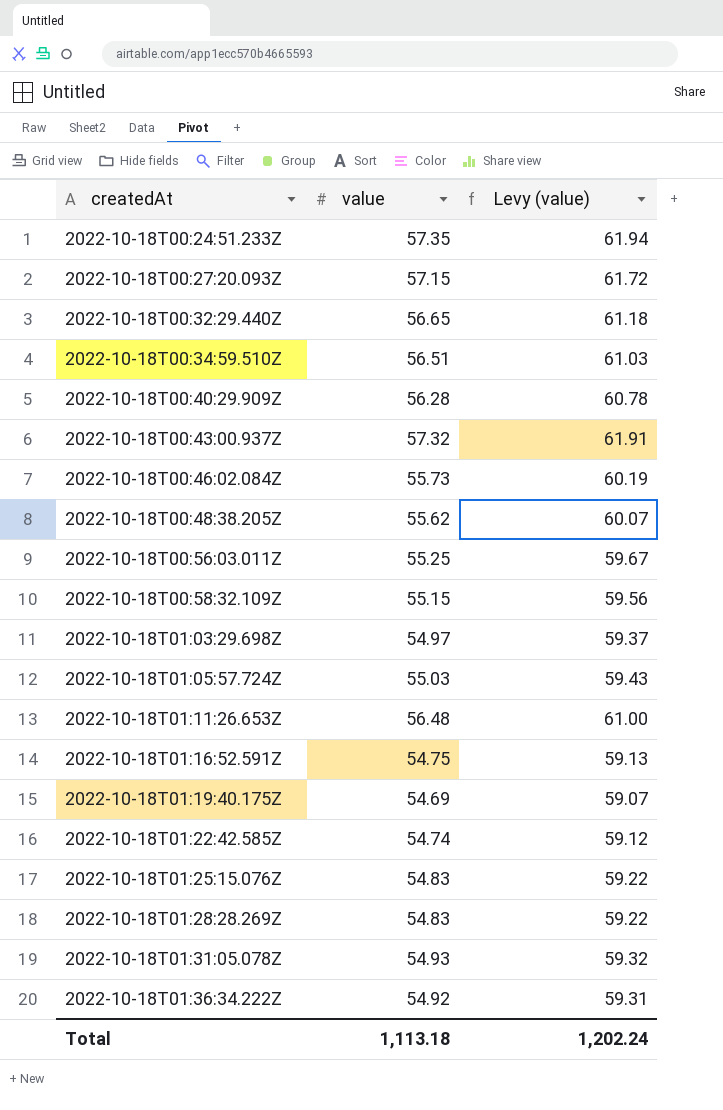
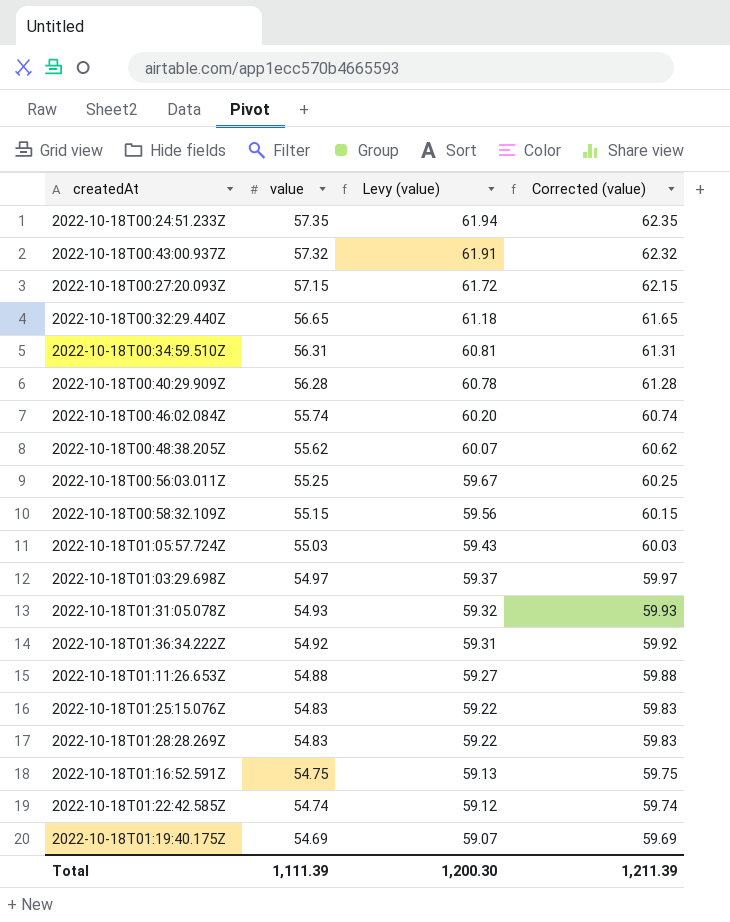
row order: createdAt ascending -> value descending
column Corrected (value) | formula: none -> [value] + 5
2022-10-18T00:34:59.510Z | value: 56.51 -> 56.31
2022-10-18T00:34:59.510Z | Levy (value): 61.03 -> 60.81
2022-10-18T00:46:02.084Z | value: 55.73 -> 55.74
2022-10-18T00:46:02.084Z | Levy (value): 60.19 -> 60.20
2022-10-18T01:11:26.653Z | value: 56.48 -> 54.88
2022-10-18T01:11:26.653Z | Levy (value): 61.00 -> 59.27
Total | value: 1,113.18 -> 1,111.39
Total | Levy (value): 1,202.24 -> 1,200.30

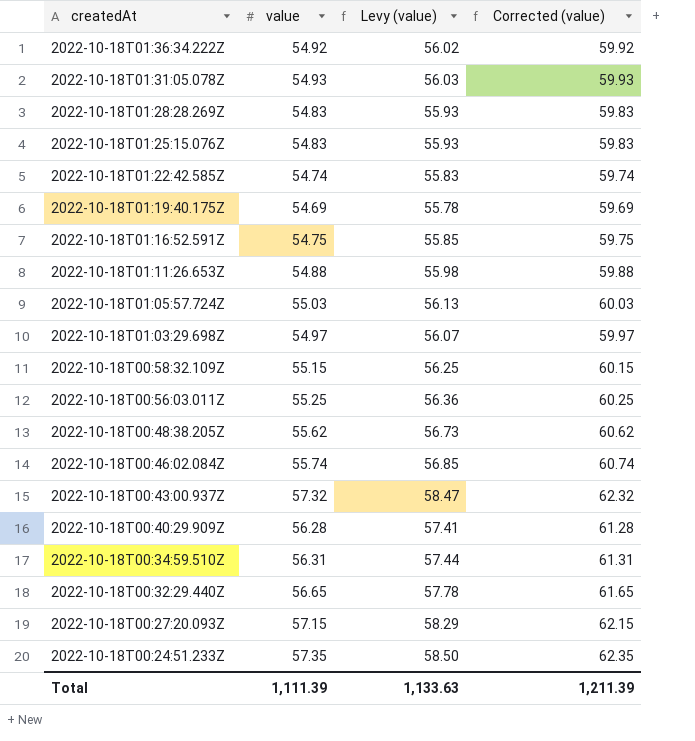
row order: value descending -> createdAt descending
column Levy (value) | formula: [value] * 1.08 -> [value] * 1.02
Total | Levy (value): 1,200.30 -> 1,133.63

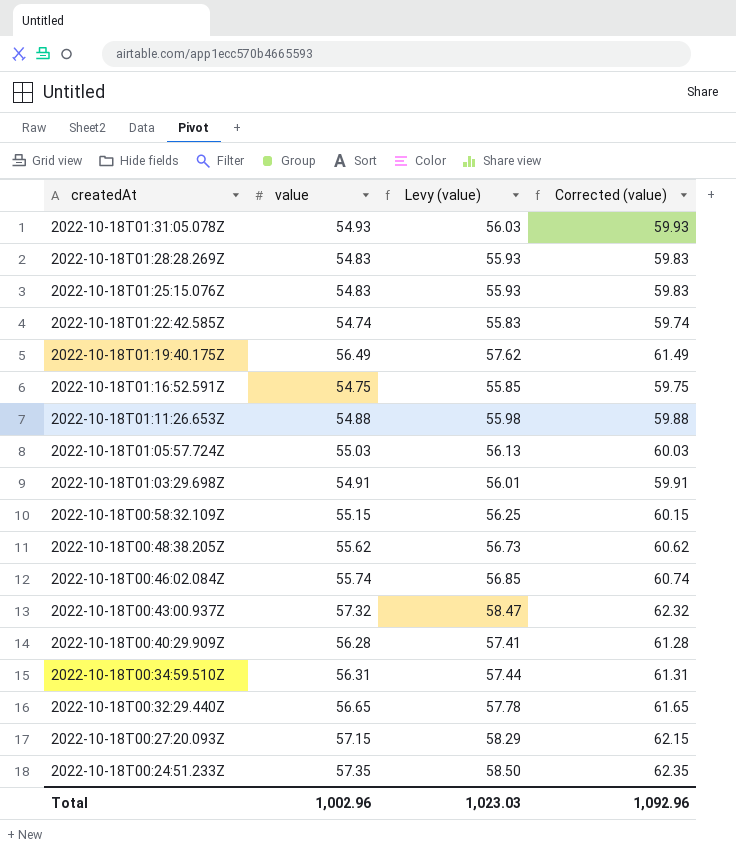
row 2022-10-18T01:36:34.222Z: 54.92 | 56.02 | 59.92 -> none
row 2022-10-18T00:56:03.011Z: 55.25 | 56.36 | 60.25 -> none
2022-10-18T01:19:40.175Z | value: 54.69 -> 56.49
2022-10-18T01:19:40.175Z | Levy (value): 55.78 -> 57.62
2022-10-18T01:19:40.175Z | Corrected (value): 59.69 -> 61.49
2022-10-18T01:03:29.698Z | value: 54.97 -> 54.91
2022-10-18T01:03:29.698Z | Levy (value): 56.07 -> 56.01
2022-10-18T01:03:29.698Z | Corrected (value): 59.97 -> 59.91
Total | value: 1,111.39 -> 1,002.96
Total | Levy (value): 1,133.63 -> 1,023.03
Total | Corrected (value): 1,211.39 -> 1,092.96

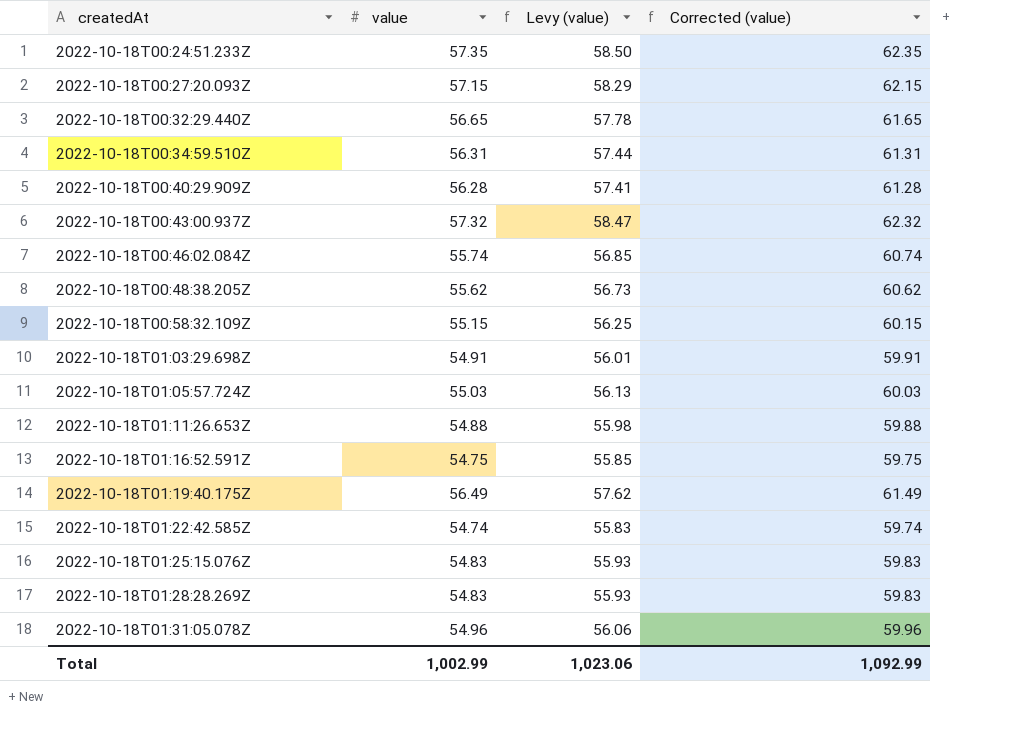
row order: createdAt descending -> createdAt ascending
2022-10-18T01:31:05.078Z | value: 54.93 -> 54.96
2022-10-18T01:31:05.078Z | Levy (value): 56.03 -> 56.06
2022-10-18T01:31:05.078Z | Corrected (value): 59.93 -> 59.96
Total | value: 1,002.96 -> 1,002.99
Total | Levy (value): 1,023.03 -> 1,023.06
Total | Corrected (value): 1,092.96 -> 1,092.99

